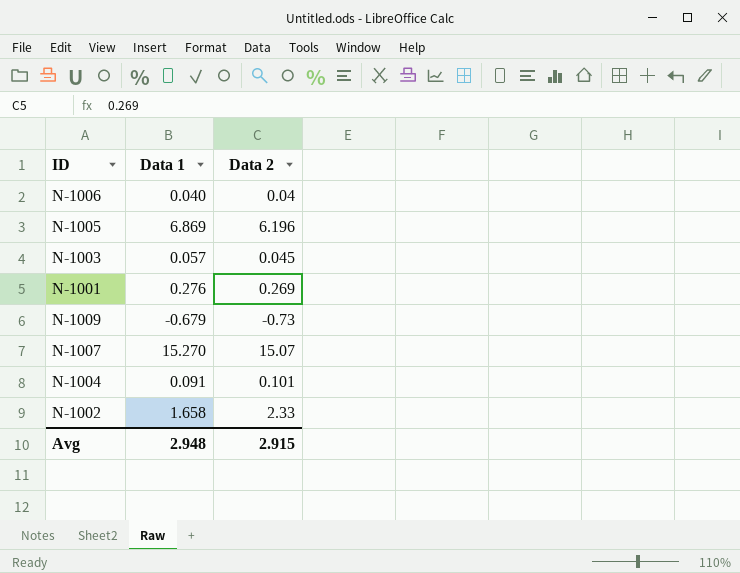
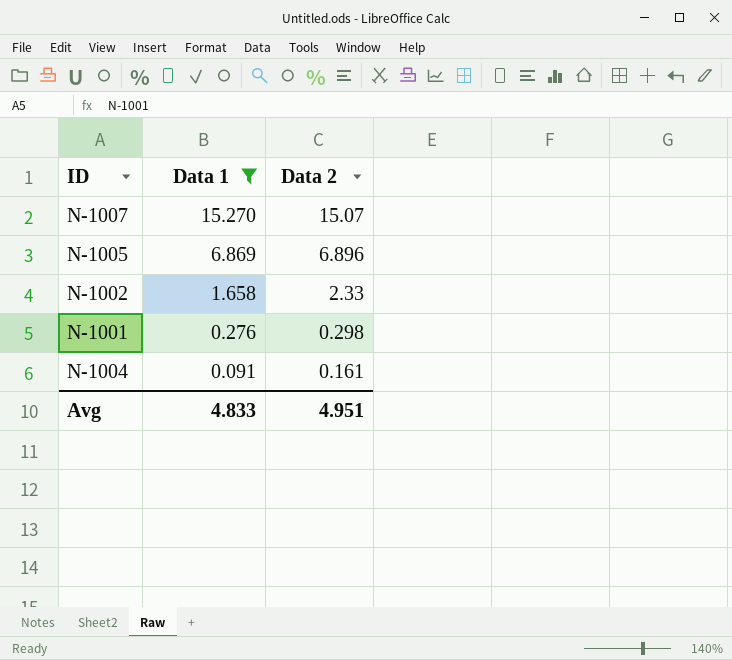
filter: none -> Data 1 >= 0.091
row order: none -> Data 1 descending
N-1005 | Data 2: 6.196 -> 6.896
N-1001 | Data 2: 0.269 -> 0.298
N-1004 | Data 2: 0.101 -> 0.161
Avg | Data 1: 2.948 -> 4.833
Avg | Data 2: 2.915 -> 4.951

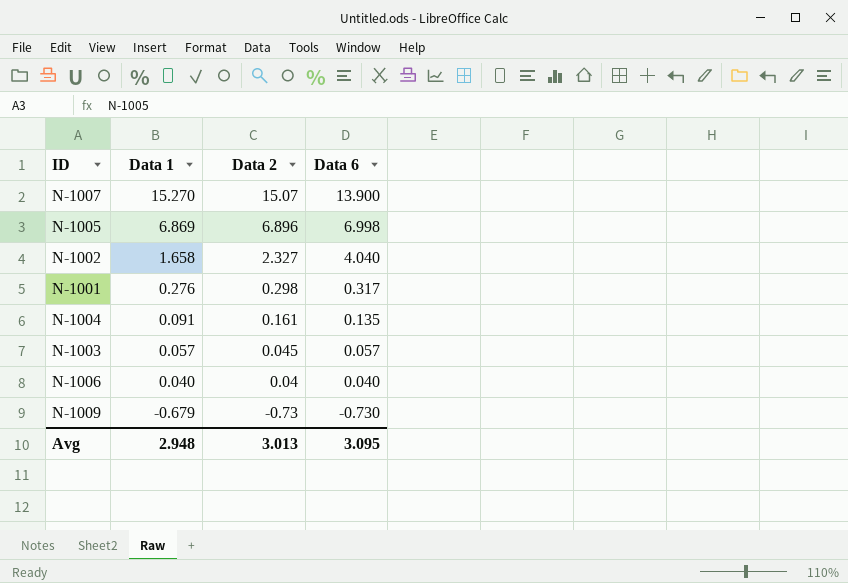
filter: Data 1 >= 0.091 -> none
column Data 6 | position: none -> 4
N-1002 | Data 2: 2.33 -> 2.327
Avg | Data 1: 4.833 -> 2.948
Avg | Data 2: 4.951 -> 3.013

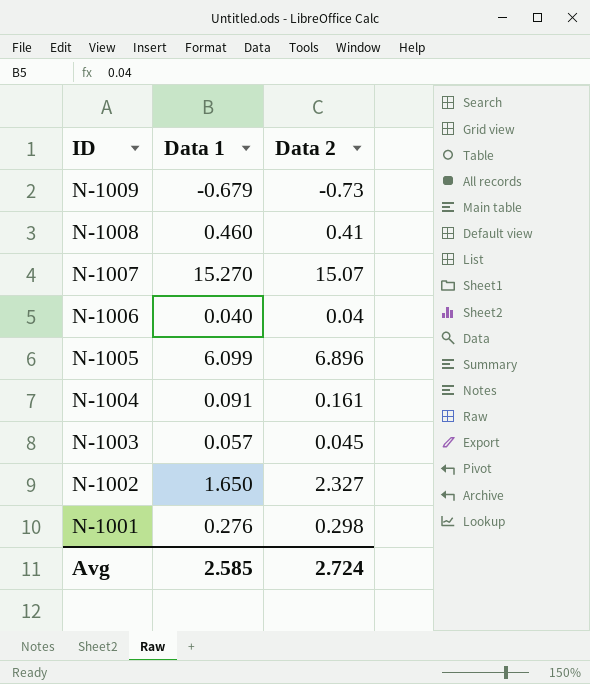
row order: Data 1 descending -> ID descending
column Data 6 | position: 4 -> none
row N-1008: none -> 0.460 | 0.41
N-1005 | Data 1: 6.869 -> 6.099
N-1002 | Data 1: 1.658 -> 1.650
Avg | Data 1: 2.948 -> 2.585
Avg | Data 2: 3.013 -> 2.724

